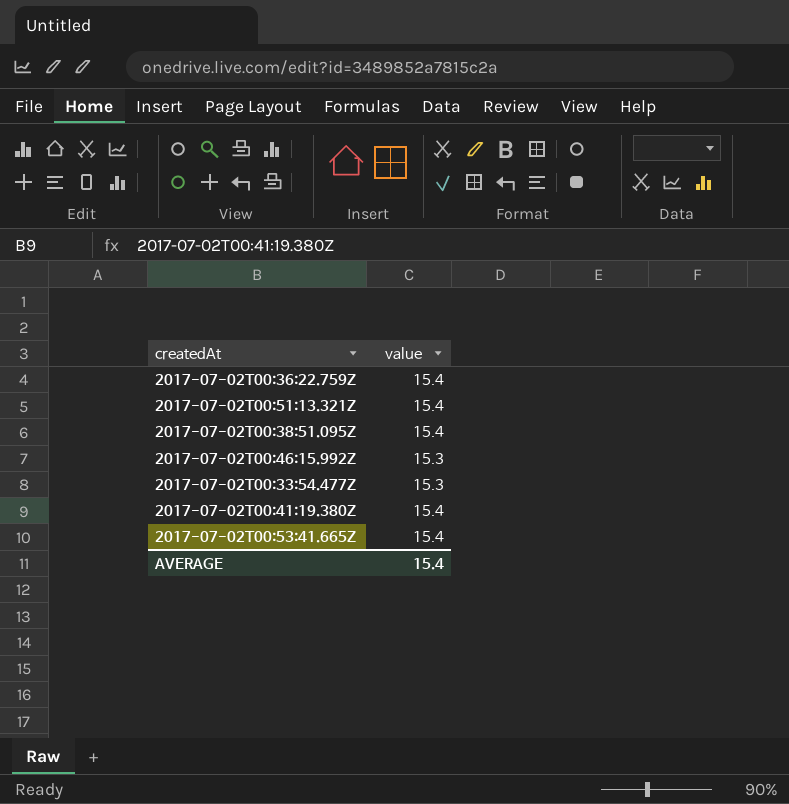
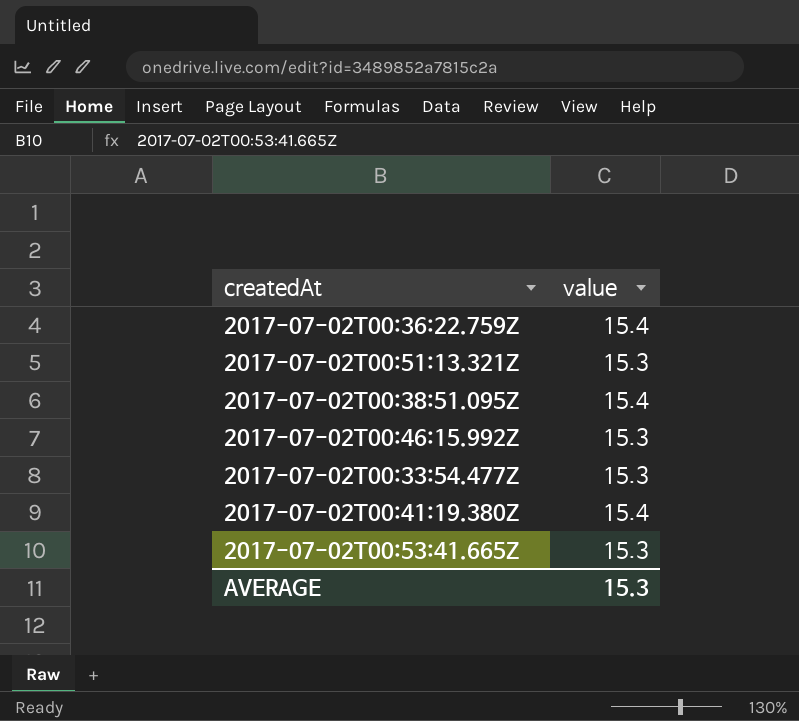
2017-07-02T00:51:13.321Z | value: 15.4 -> 15.3
2017-07-02T00:53:41.665Z | value: 15.4 -> 15.3
AVERAGE | value: 15.4 -> 15.3

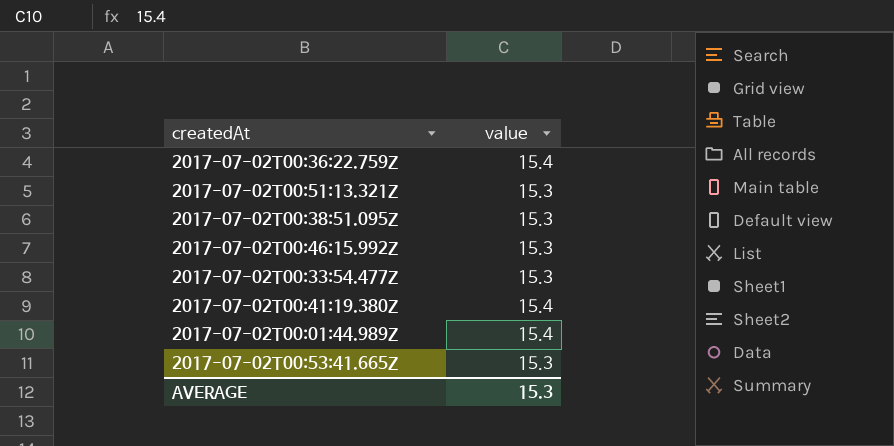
2017-07-02T00:38:51.095Z | value: 15.4 -> 15.3
row 2017-07-02T00:01:44.989Z: none -> 15.4

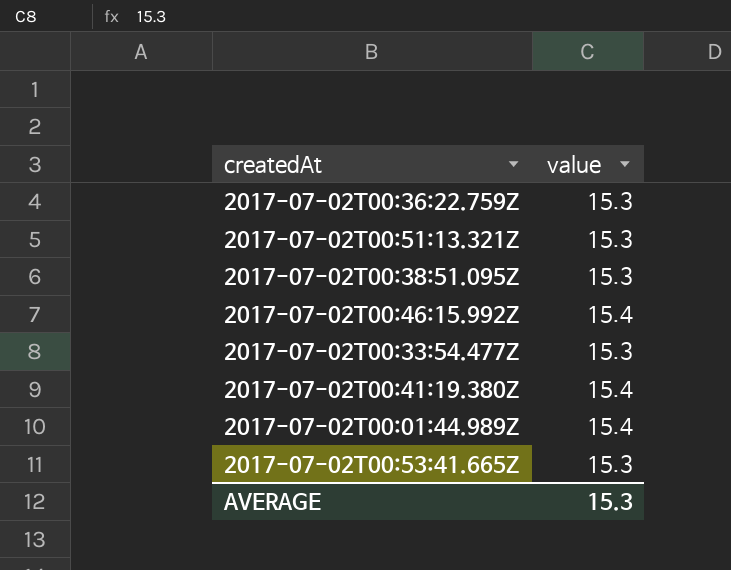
2017-07-02T00:36:22.759Z | value: 15.4 -> 15.3
2017-07-02T00:46:15.992Z | value: 15.3 -> 15.4

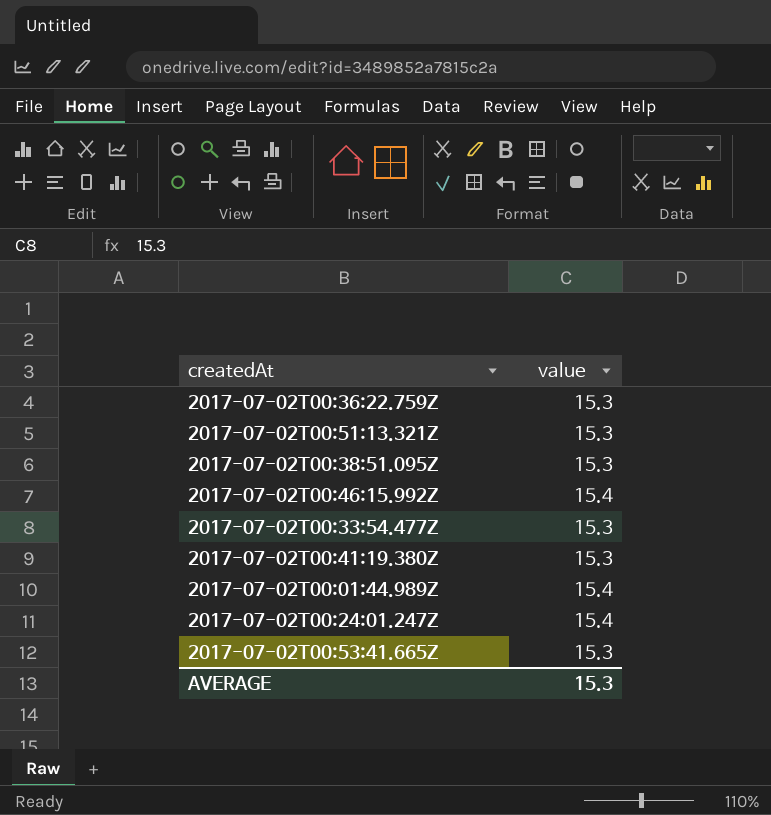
2017-07-02T00:41:19.380Z | value: 15.4 -> 15.3
row 2017-07-02T00:24:01.247Z: none -> 15.4

